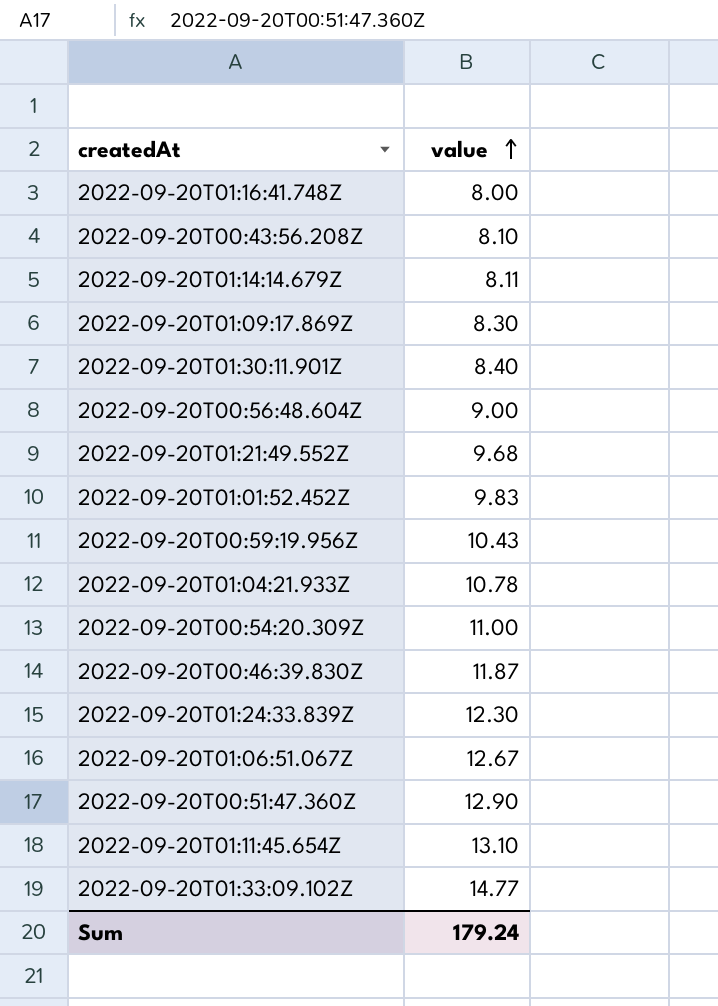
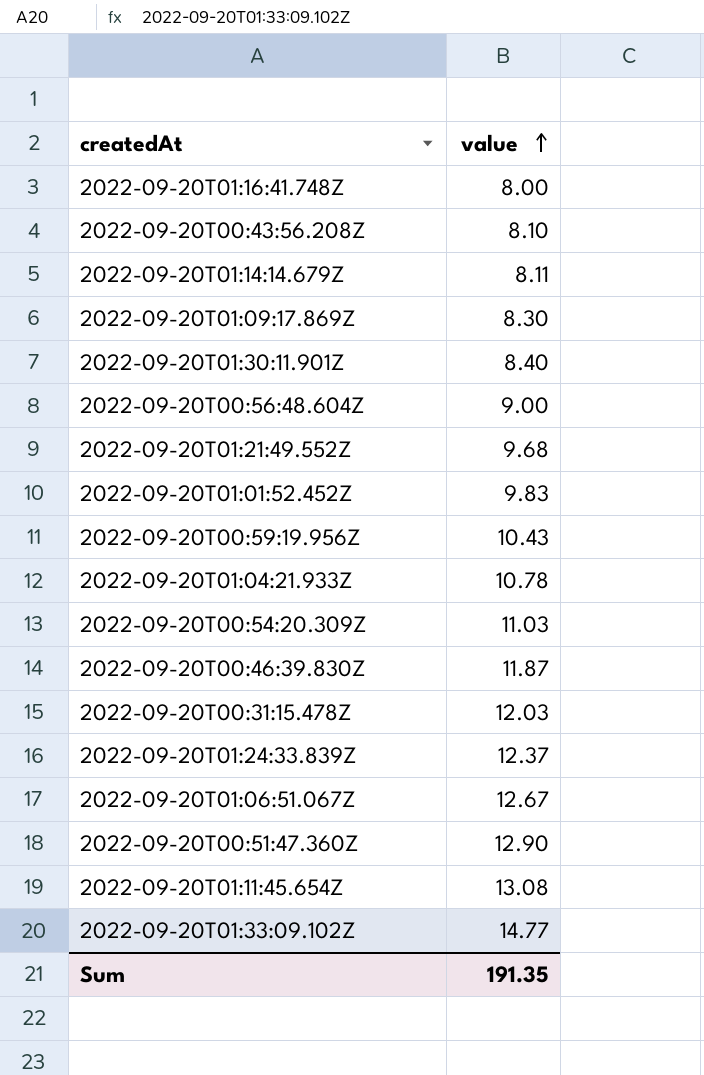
2022-09-20T00:54:20.309Z | value: 11.00 -> 11.03
row 2022-09-20T00:31:15.478Z: none -> 12.03
2022-09-20T01:24:33.839Z | value: 12.30 -> 12.37
2022-09-20T01:11:45.654Z | value: 13.10 -> 13.08
Sum | value: 179.24 -> 191.35

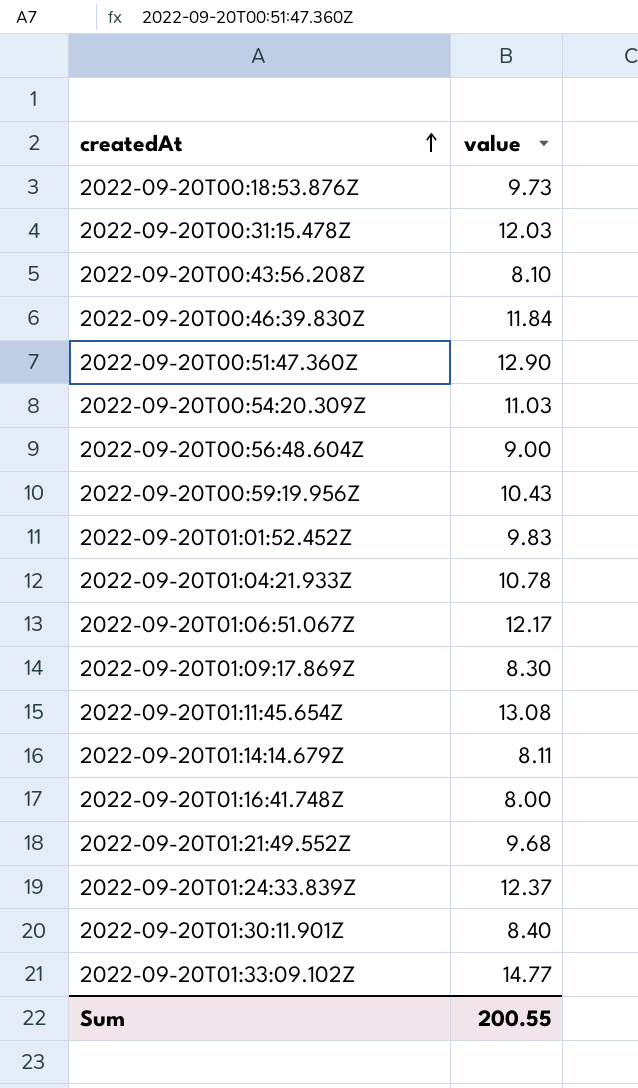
row order: value ascending -> createdAt ascending
row 2022-09-20T00:18:53.876Z: none -> 9.73
2022-09-20T00:46:39.830Z | value: 11.87 -> 11.84
2022-09-20T01:06:51.067Z | value: 12.67 -> 12.17
Sum | value: 191.35 -> 200.55

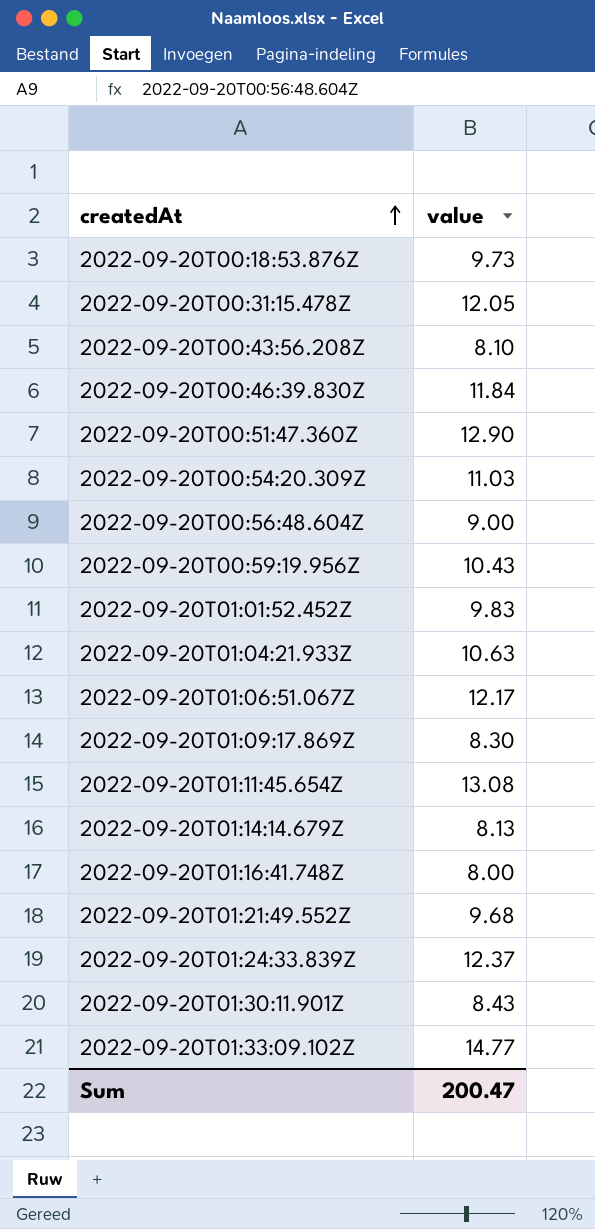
2022-09-20T00:31:15.478Z | value: 12.03 -> 12.05
2022-09-20T01:04:21.933Z | value: 10.78 -> 10.63
2022-09-20T01:14:14.679Z | value: 8.11 -> 8.13
2022-09-20T01:30:11.901Z | value: 8.40 -> 8.43
Sum | value: 200.55 -> 200.47

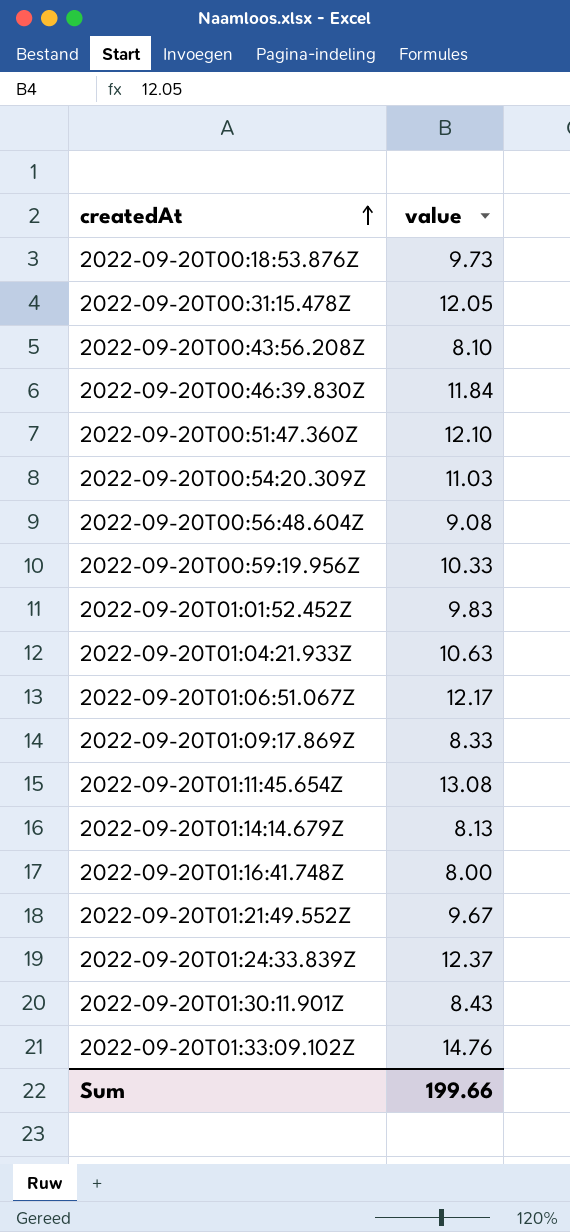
2022-09-20T00:51:47.360Z | value: 12.90 -> 12.10
2022-09-20T00:56:48.604Z | value: 9.00 -> 9.08
2022-09-20T00:59:19.956Z | value: 10.43 -> 10.33
2022-09-20T01:09:17.869Z | value: 8.30 -> 8.33
2022-09-20T01:21:49.552Z | value: 9.68 -> 9.67
2022-09-20T01:33:09.102Z | value: 14.77 -> 14.76
Sum | value: 200.47 -> 199.66

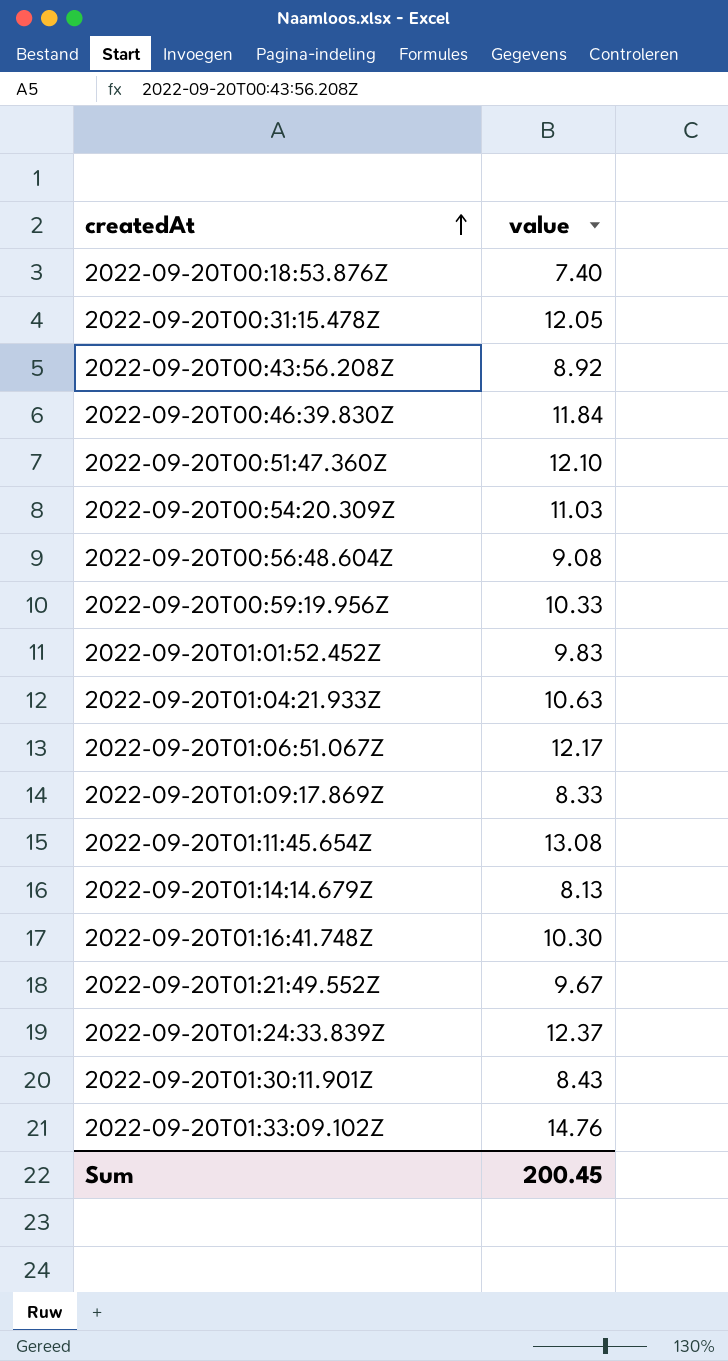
2022-09-20T00:18:53.876Z | value: 9.73 -> 7.40
2022-09-20T00:43:56.208Z | value: 8.10 -> 8.92
2022-09-20T01:16:41.748Z | value: 8.00 -> 10.30
Sum | value: 199.66 -> 200.45

